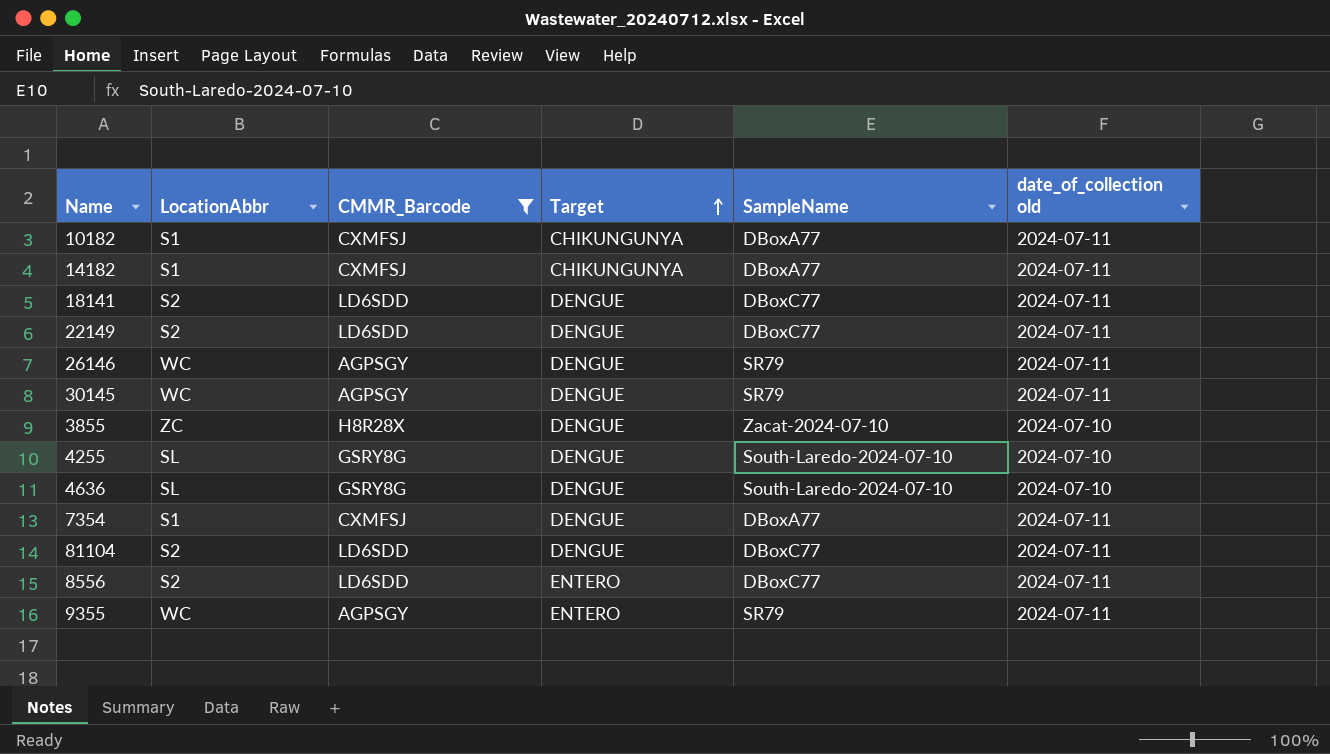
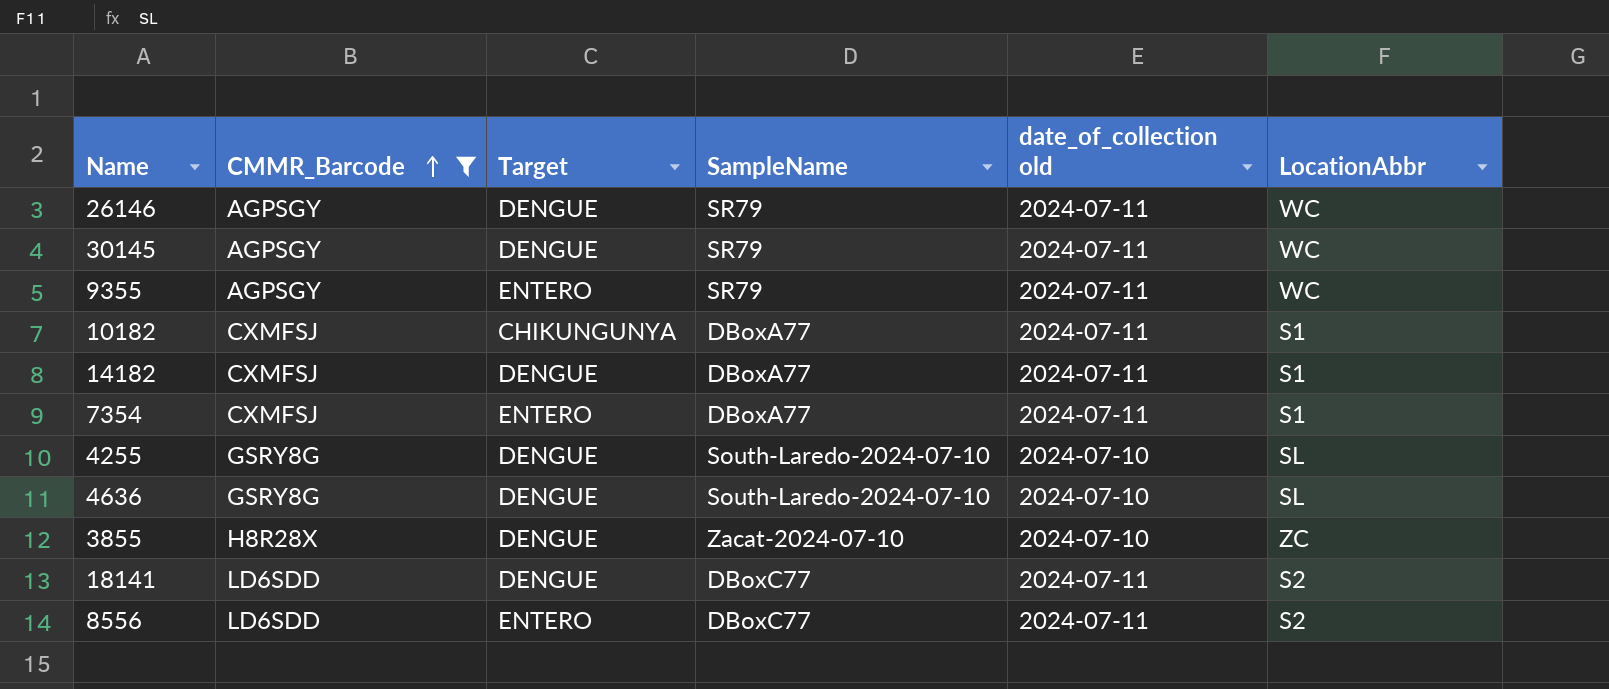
row order: Target ascending -> CMMR_Barcode ascending
column LocationAbbr | position: 2 -> 6
row 22149: S2 | LD6SDD | DENGUE | DBoxC77 | 2024-07-11 -> none
row 81104: S2 | LD6SDD | DENGUE | DBoxC77 | 2024-07-11 -> none
14182 | Target: CHIKUNGUNYA -> DENGUE
7354 | Target: DENGUE -> ENTERO

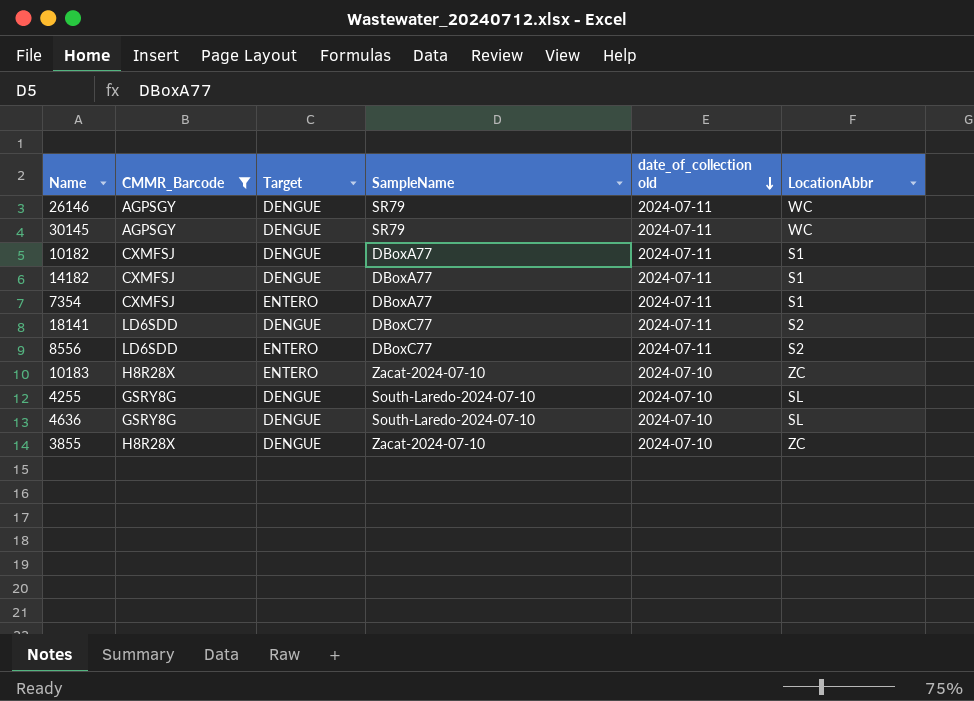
row order: CMMR_Barcode ascending -> date_of_collection old descending
row 9355: AGPSGY | ENTERO | SR79 | 2024-07-11 | WC -> none
10182 | Target: CHIKUNGUNYA -> DENGUE
row 10183: none -> H8R28X | ENTERO | Zacat-2024-07-10 | 2024-07-10 | ZC

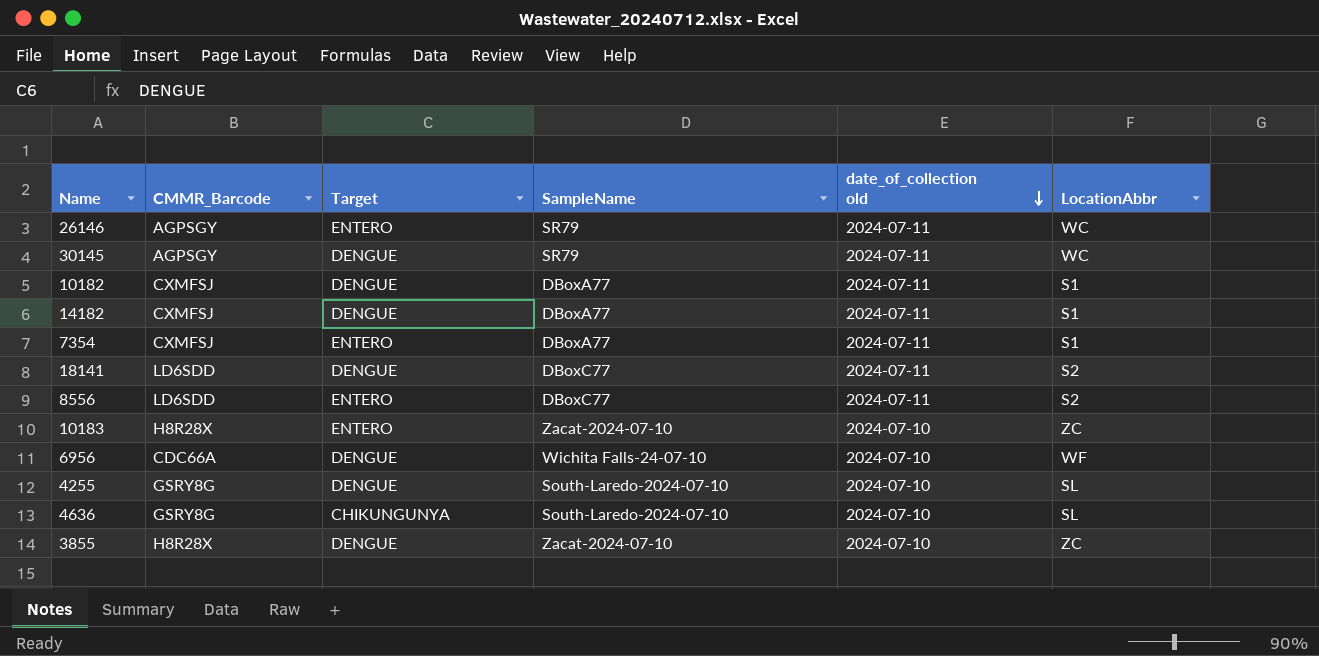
filter: CMMR_Barcode != CDC66A -> none
26146 | Target: DENGUE -> ENTERO
4636 | Target: DENGUE -> CHIKUNGUNYA

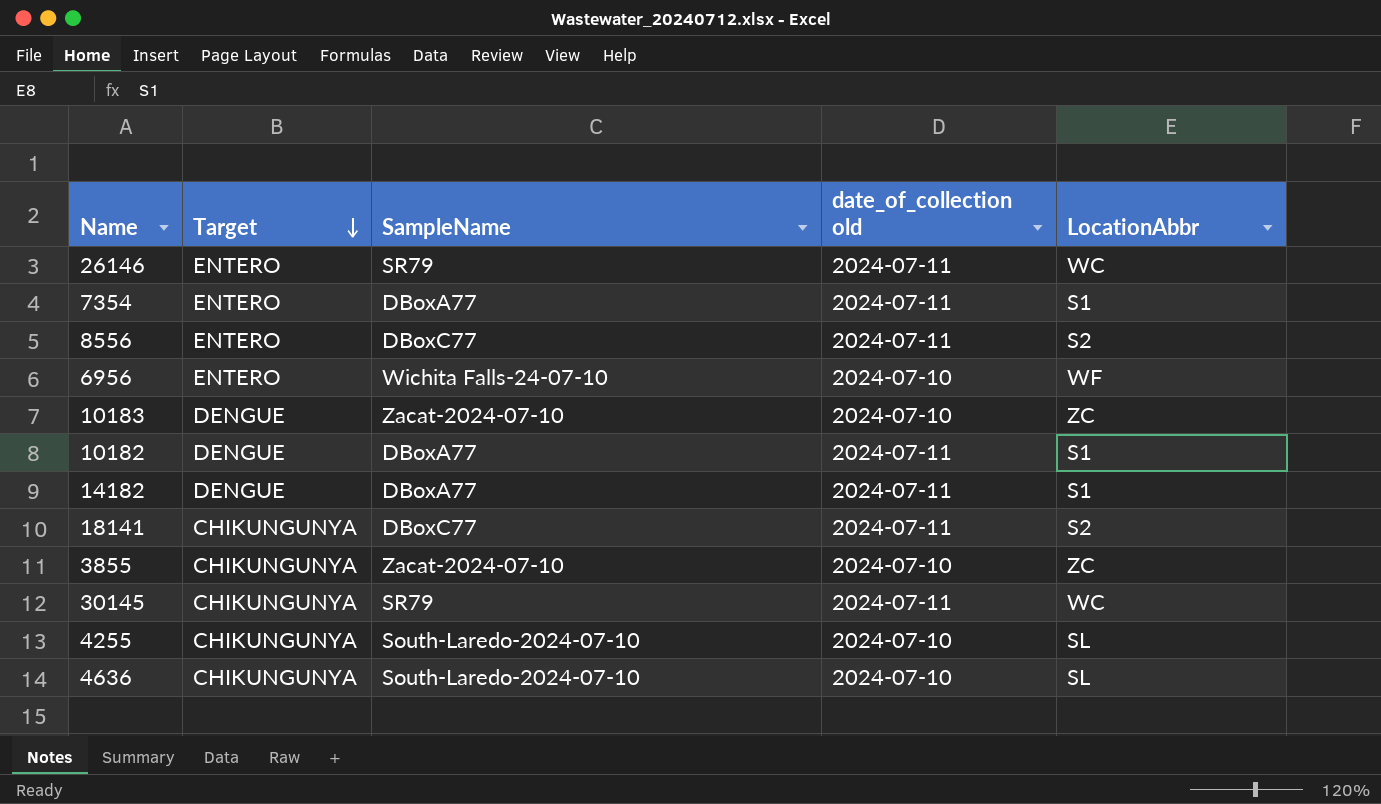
row order: date_of_collection old descending -> Target descending
column CMMR_Barcode | position: 2 -> none
6956 | Target: DENGUE -> ENTERO
10183 | Target: ENTERO -> DENGUE
18141 | Target: DENGUE -> CHIKUNGUNYA
3855 | Target: DENGUE -> CHIKUNGUNYA
30145 | Target: DENGUE -> CHIKUNGUNYA
4255 | Target: DENGUE -> CHIKUNGUNYA

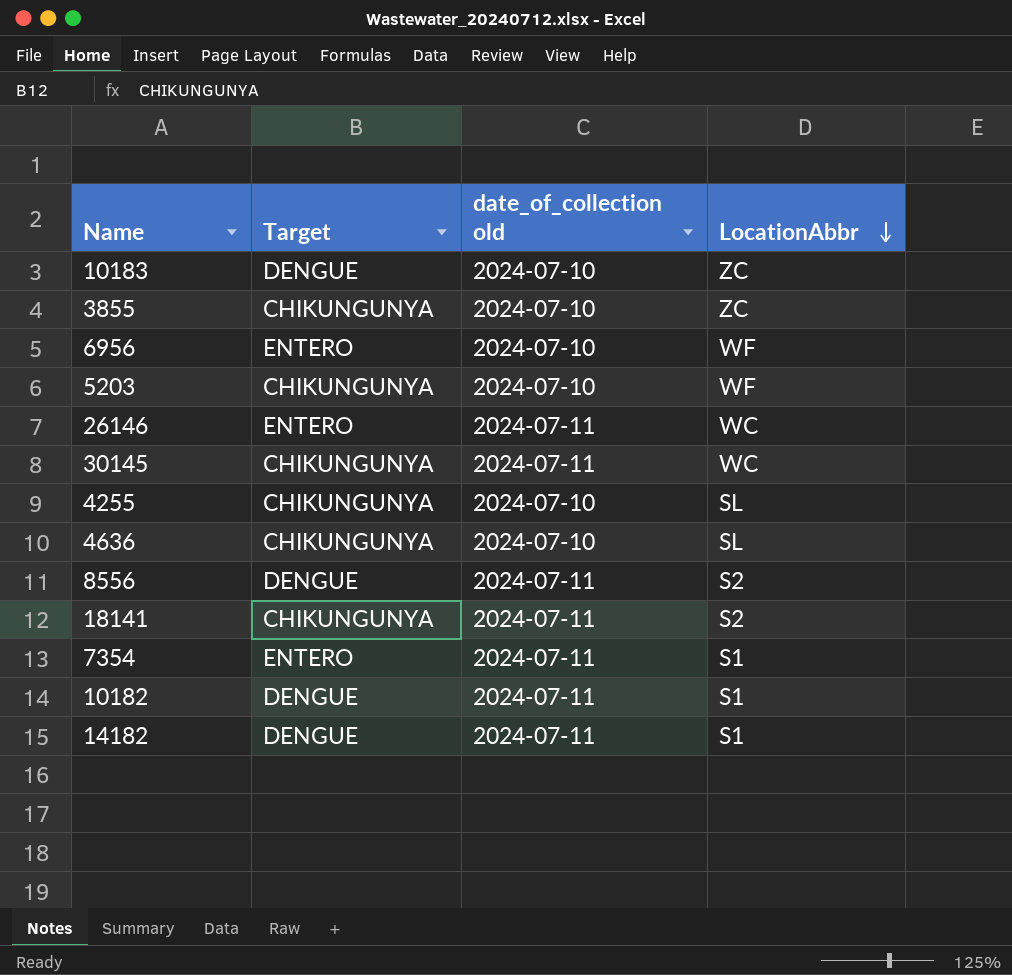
row order: Target descending -> LocationAbbr descending
column SampleName | position: 3 -> none
row 5203: none -> CHIKUNGUNYA | 2024-07-10 | WF
8556 | Target: ENTERO -> DENGUE

